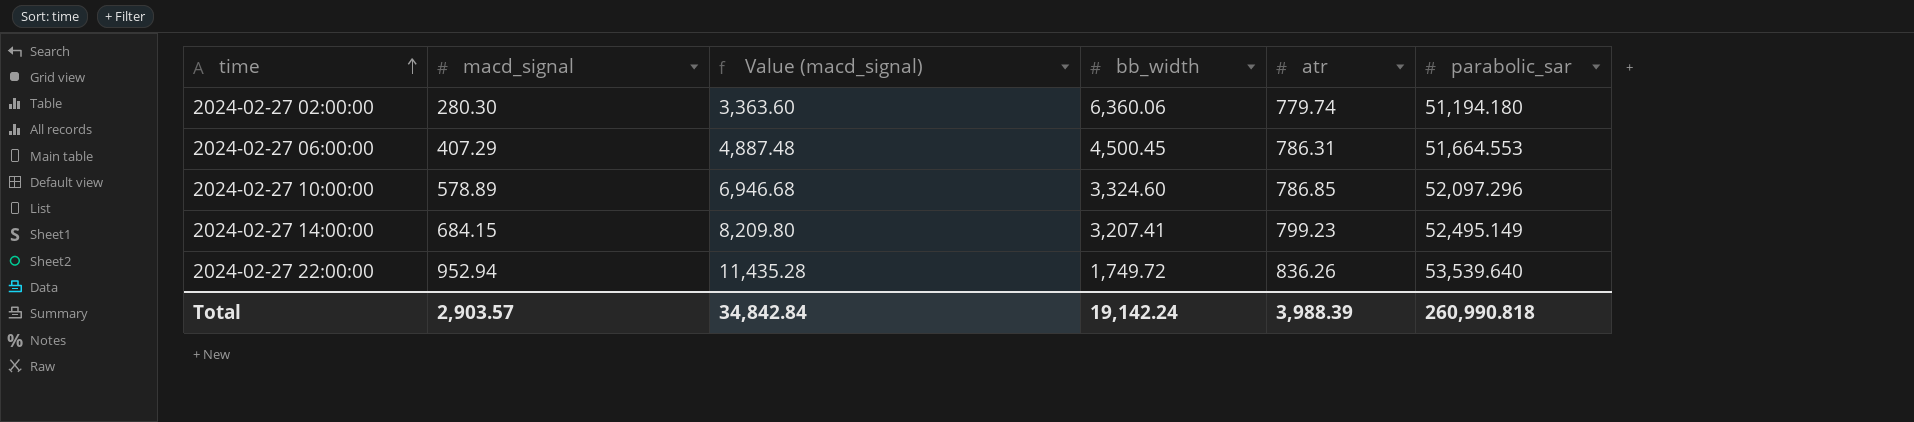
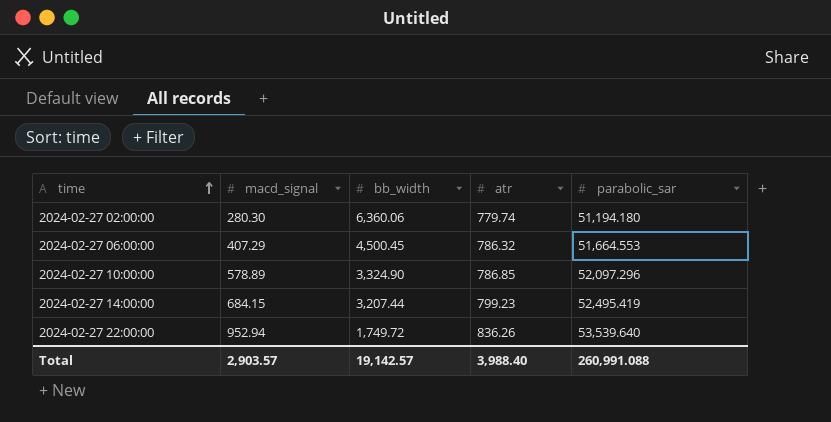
column Value (macd_signal) | formula: [macd_signal] * 12 -> none
2024-02-27 06:00:00 | atr: 786.31 -> 786.32
2024-02-27 10:00:00 | bb_width: 3,324.60 -> 3,324.90
2024-02-27 14:00:00 | bb_width: 3,207.41 -> 3,207.44
2024-02-27 14:00:00 | parabolic_sar: 52,495.149 -> 52,495.419
Total | bb_width: 19,142.24 -> 19,142.57
Total | atr: 3,988.39 -> 3,988.40
Total | parabolic_sar: 260,990.818 -> 260,991.088

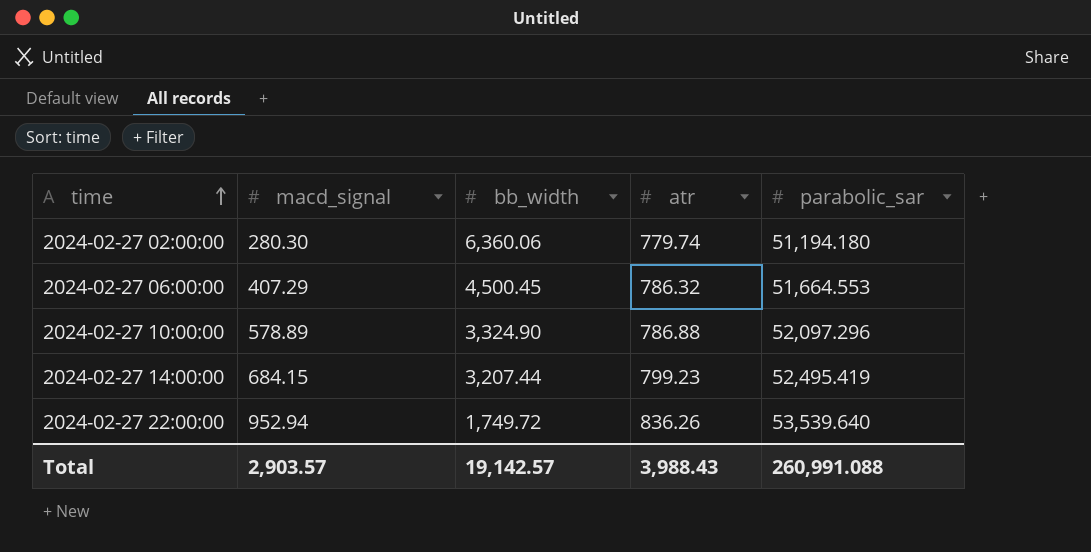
2024-02-27 10:00:00 | atr: 786.85 -> 786.88
Total | atr: 3,988.40 -> 3,988.43

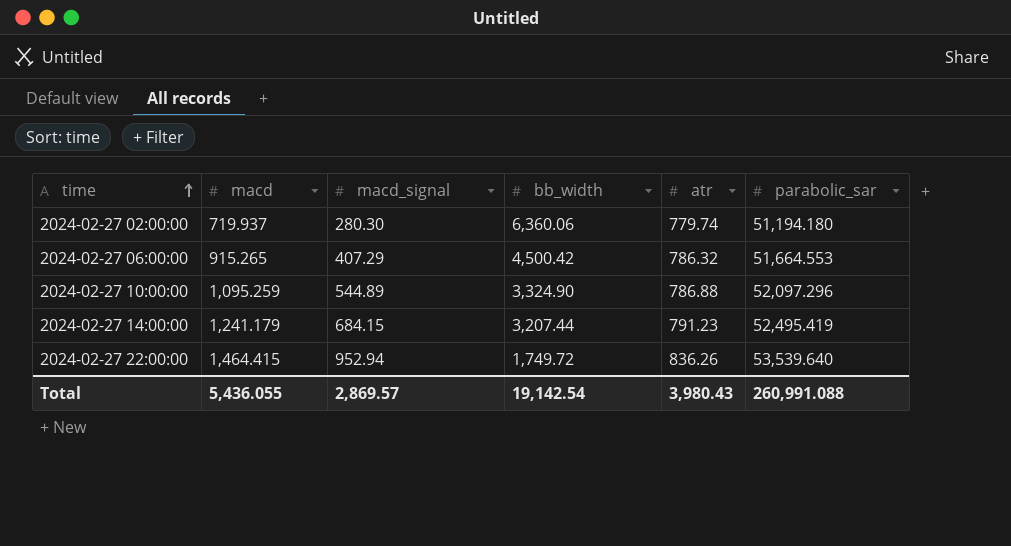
column macd | position: none -> 2
2024-02-27 06:00:00 | bb_width: 4,500.45 -> 4,500.42
2024-02-27 10:00:00 | macd_signal: 578.89 -> 544.89
2024-02-27 14:00:00 | atr: 799.23 -> 791.23
Total | macd_signal: 2,903.57 -> 2,869.57
Total | bb_width: 19,142.57 -> 19,142.54
Total | atr: 3,988.43 -> 3,980.43

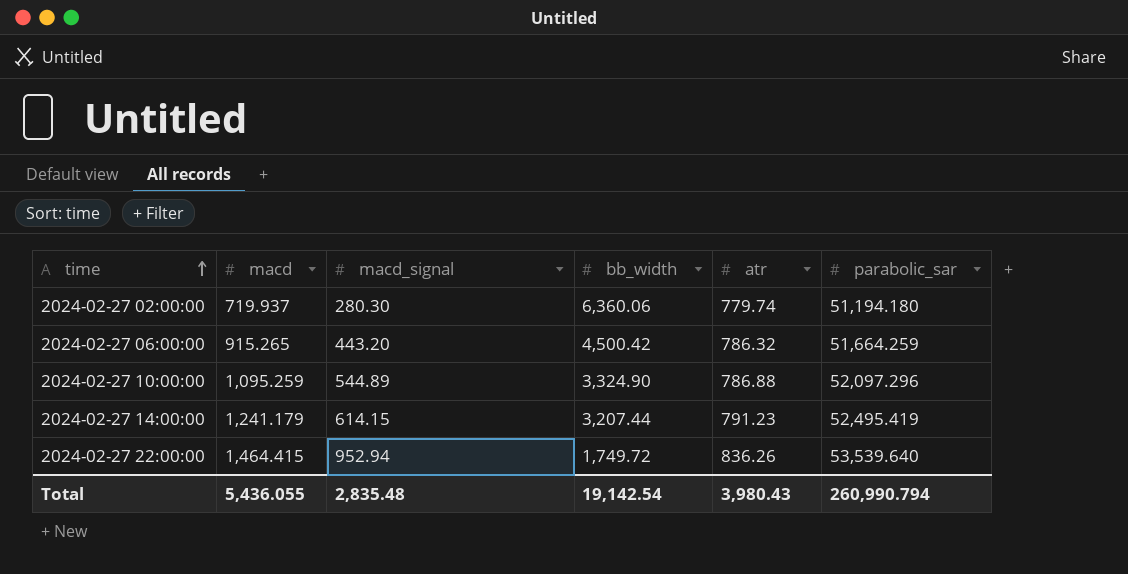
2024-02-27 06:00:00 | macd_signal: 407.29 -> 443.20
2024-02-27 06:00:00 | parabolic_sar: 51,664.553 -> 51,664.259
2024-02-27 14:00:00 | macd_signal: 684.15 -> 614.15
Total | macd_signal: 2,869.57 -> 2,835.48
Total | parabolic_sar: 260,991.088 -> 260,990.794

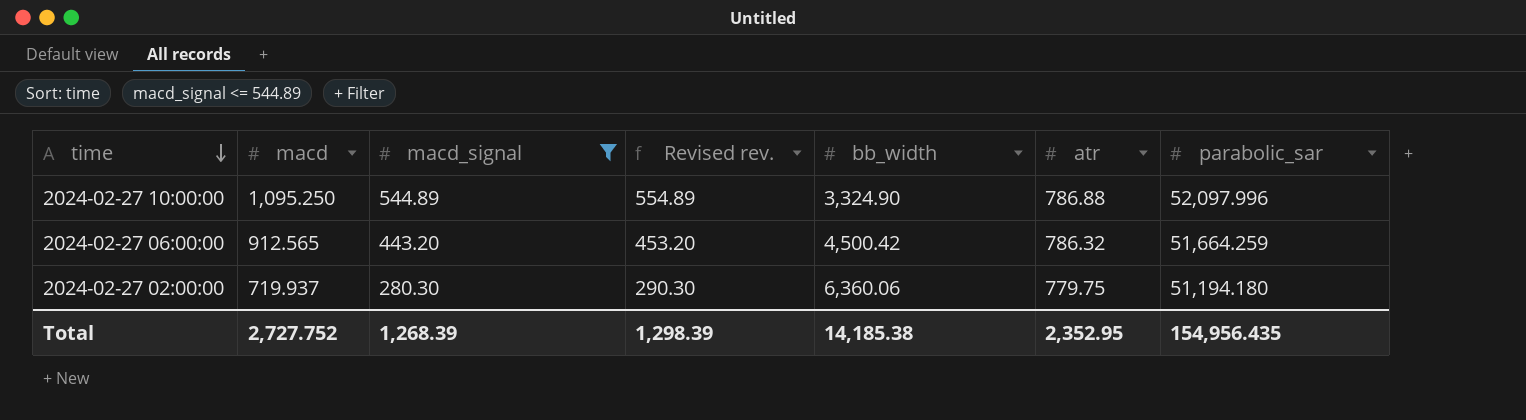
filter: none -> macd_signal <= 544.89
row order: time ascending -> time descending
column Revised rev. | formula: none -> [macd_signal] + 10
2024-02-27 10:00:00 | macd: 1,095.259 -> 1,095.250
2024-02-27 10:00:00 | parabolic_sar: 52,097.296 -> 52,097.996
2024-02-27 06:00:00 | macd: 915.265 -> 912.565
2024-02-27 02:00:00 | atr: 779.74 -> 779.75
Total | macd: 5,436.055 -> 2,727.752
Total | macd_signal: 2,835.48 -> 1,268.39
Total | bb_width: 19,142.54 -> 14,185.38
Total | atr: 3,980.43 -> 2,352.95
Total | parabolic_sar: 260,990.794 -> 154,956.435

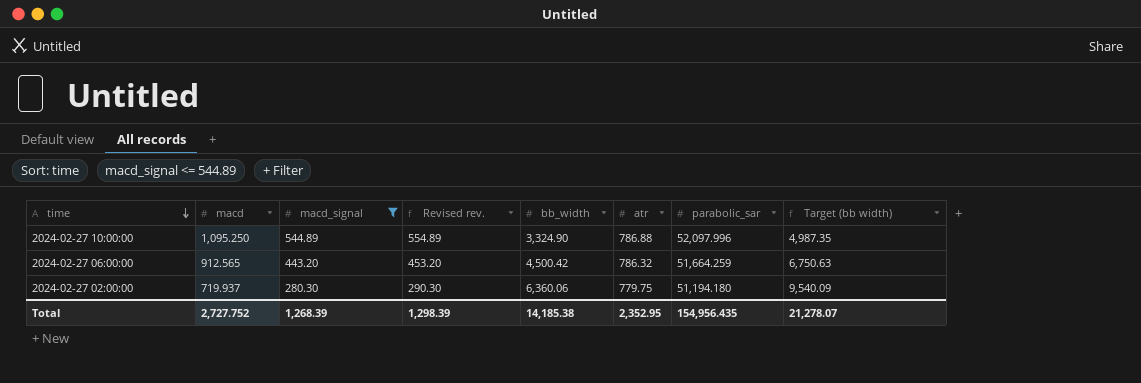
column Target (bb width) | formula: none -> [bb_width] * 1.5

